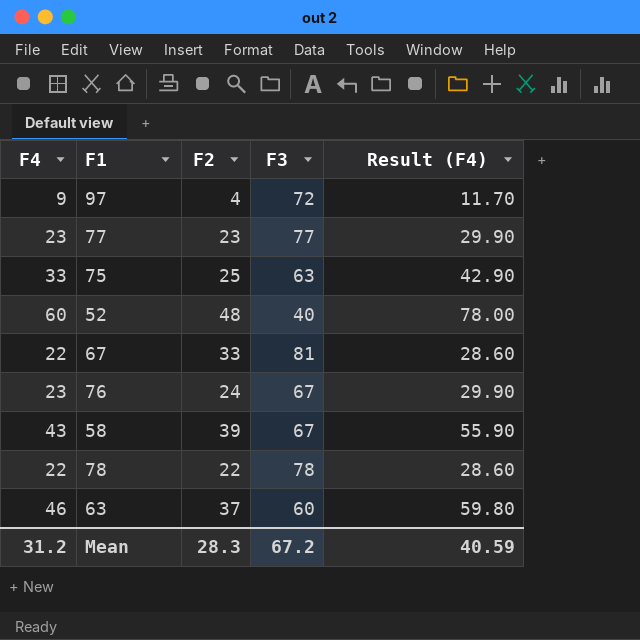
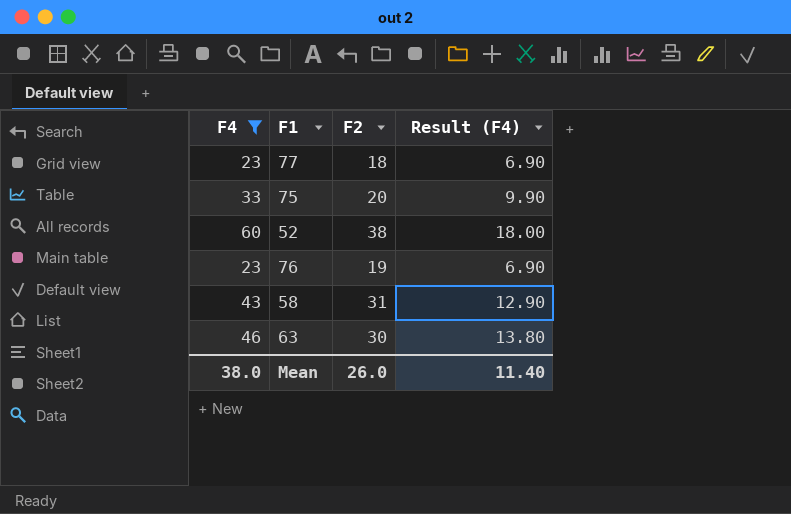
filter: none -> F4 >= 23
column F3 | position: 4 -> none
column Result (F4) | formula: [F4] * 1.3 -> [F4] * 0.3
77 | F2: 23 -> 18
75 | F2: 25 -> 20
52 | F2: 48 -> 38
76 | F2: 24 -> 19
58 | F2: 39 -> 31
63 | F2: 37 -> 30
Mean | F4: 31.2 -> 38.0
Mean | F2: 28.3 -> 26.0
Mean | Result (F4): 40.59 -> 11.40

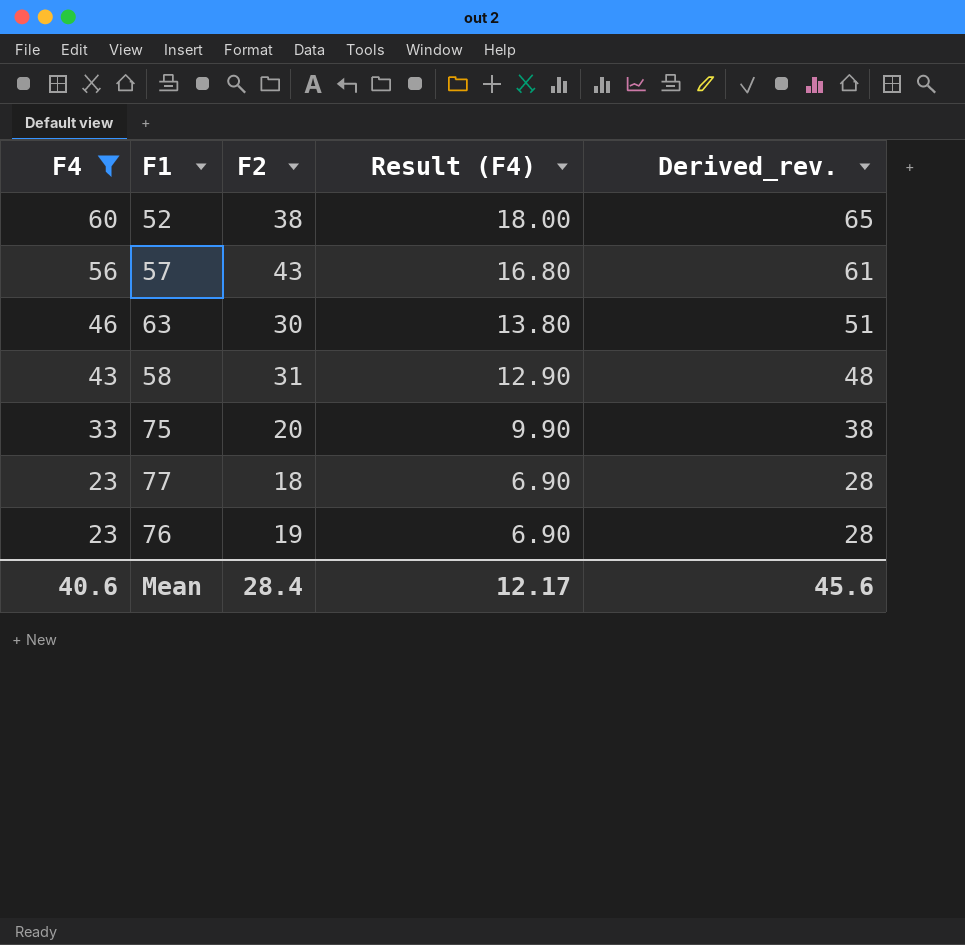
row order: none -> F4 descending
column Derived_rev. | formula: none -> [F4] + 5
row 57: none -> 56 | 43 | 16.80 | 61
Mean | F4: 38.0 -> 40.6
Mean | F2: 26.0 -> 28.4
Mean | Result (F4): 11.40 -> 12.17

